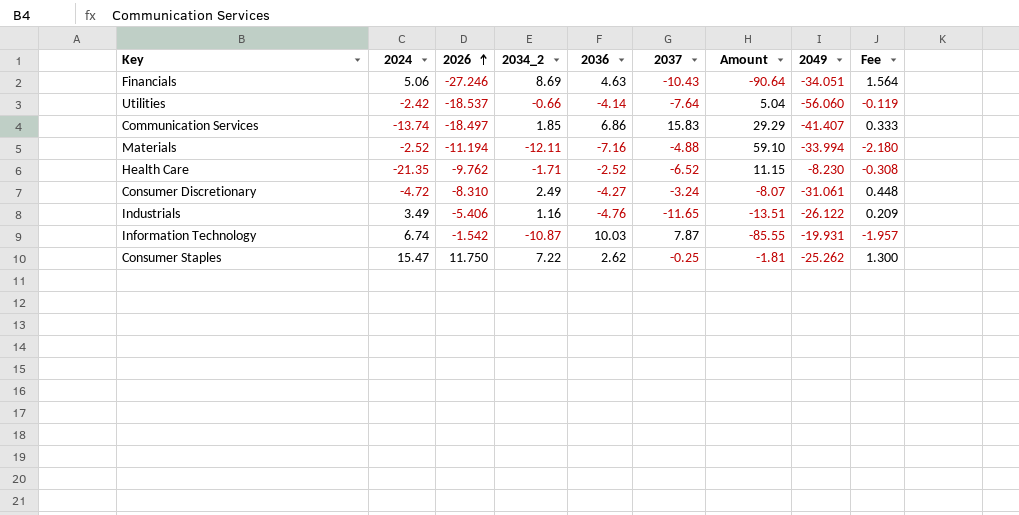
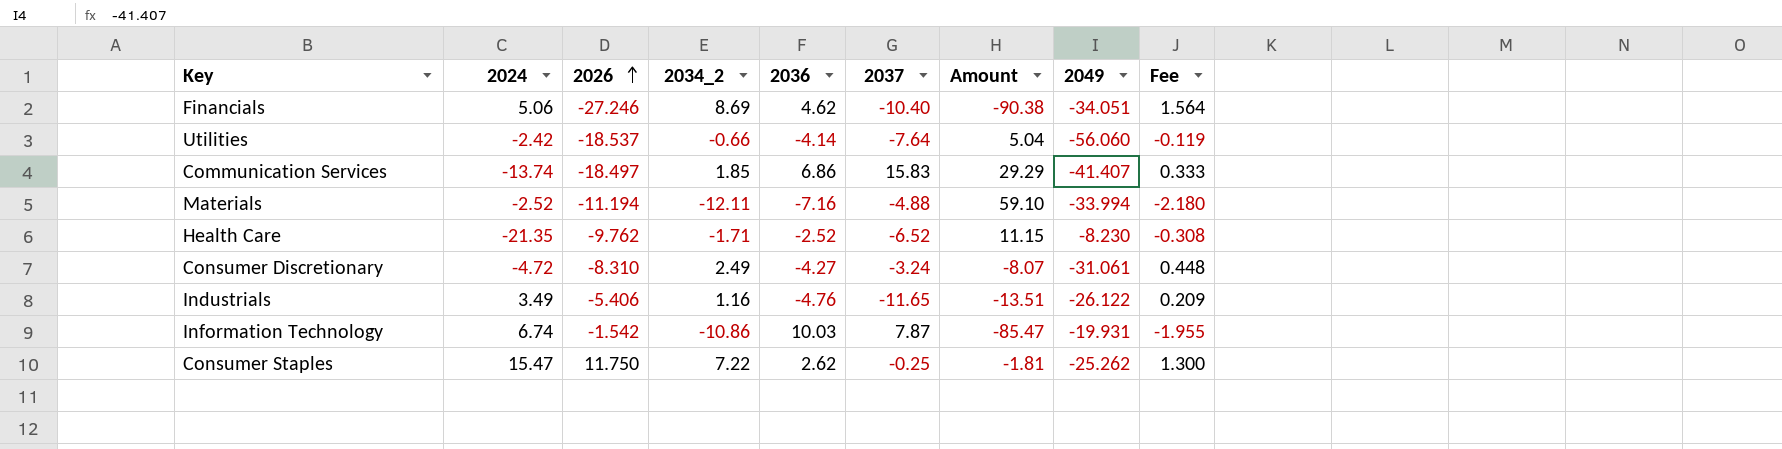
Financials | 2036: 4.63 -> 4.62
Financials | 2037: -10.43 -> -10.40
Financials | Amount: -90.64 -> -90.38
Information Technology | 2034_2: -10.87 -> -10.86
Information Technology | Amount: -85.55 -> -85.47
Information Technology | Fee: -1.957 -> -1.955

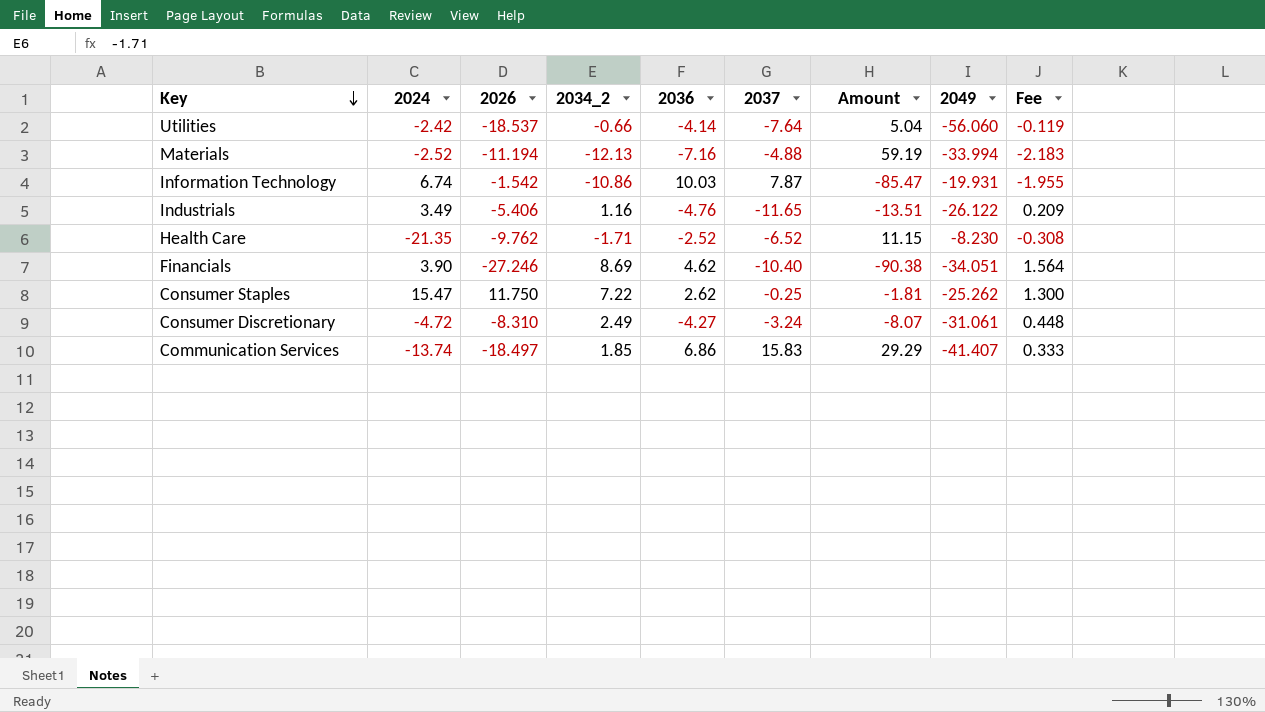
row order: 2026 ascending -> Key descending
Materials | 2034_2: -12.11 -> -12.13
Materials | Amount: 59.10 -> 59.19
Materials | Fee: -2.180 -> -2.183
Financials | 2024: 5.06 -> 3.90

